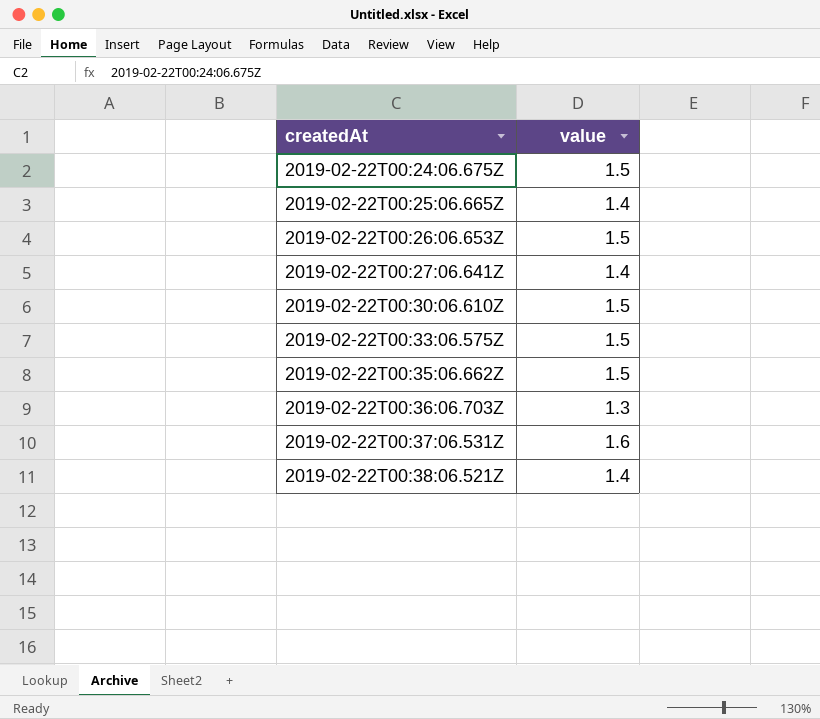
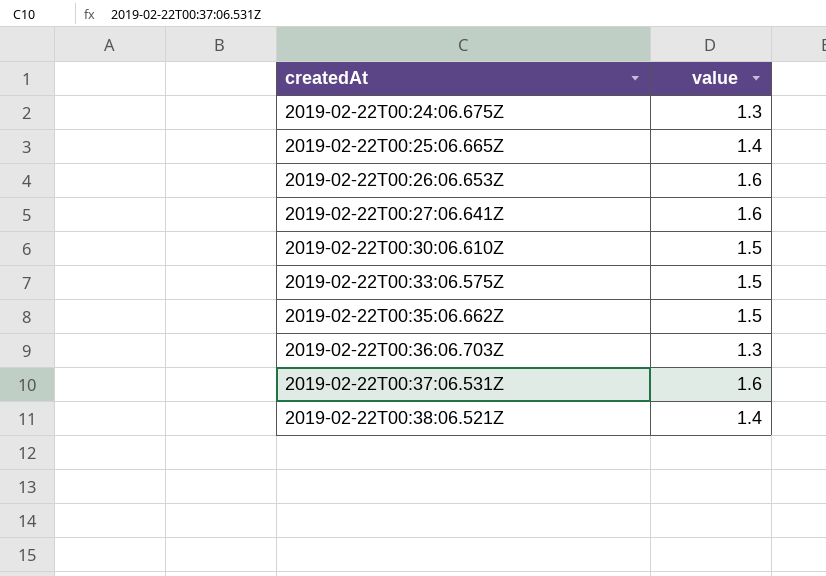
2019-02-22T00:24:06.675Z | value: 1.5 -> 1.3
2019-02-22T00:26:06.653Z | value: 1.5 -> 1.6
2019-02-22T00:27:06.641Z | value: 1.4 -> 1.6

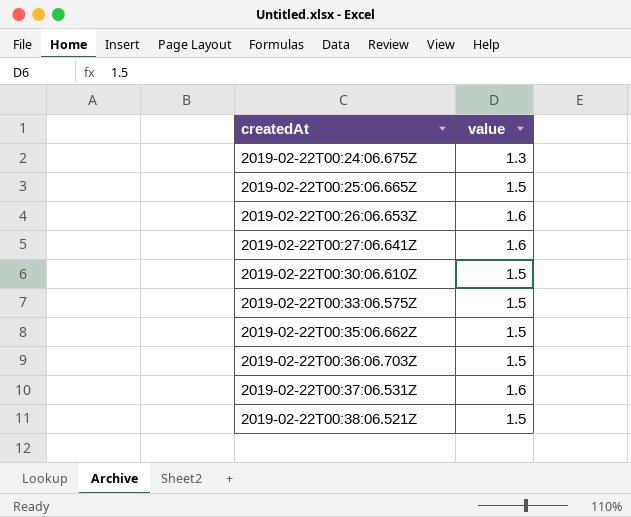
2019-02-22T00:25:06.665Z | value: 1.4 -> 1.5
2019-02-22T00:36:06.703Z | value: 1.3 -> 1.5
2019-02-22T00:38:06.521Z | value: 1.4 -> 1.5

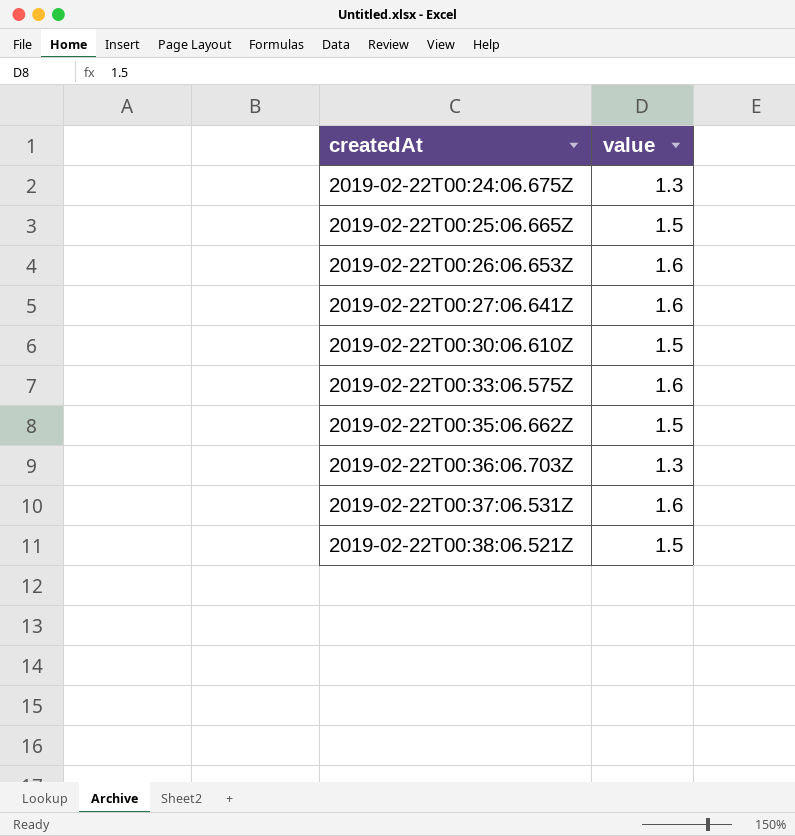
2019-02-22T00:33:06.575Z | value: 1.5 -> 1.6
2019-02-22T00:36:06.703Z | value: 1.5 -> 1.3

